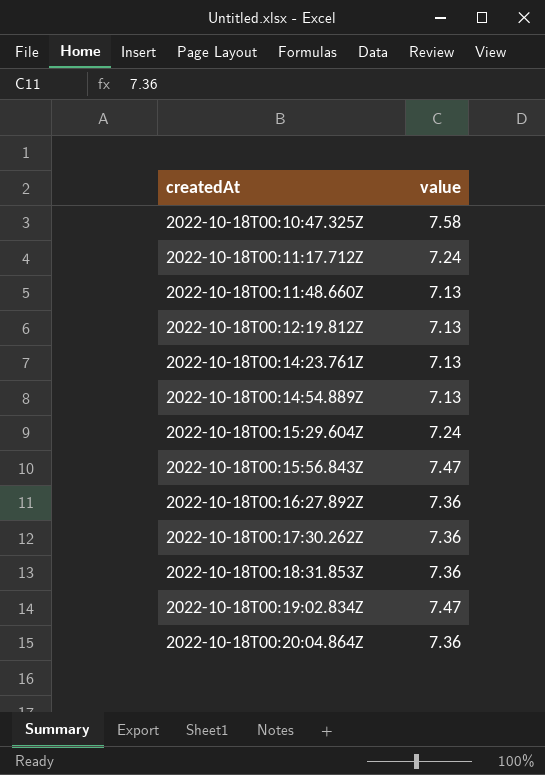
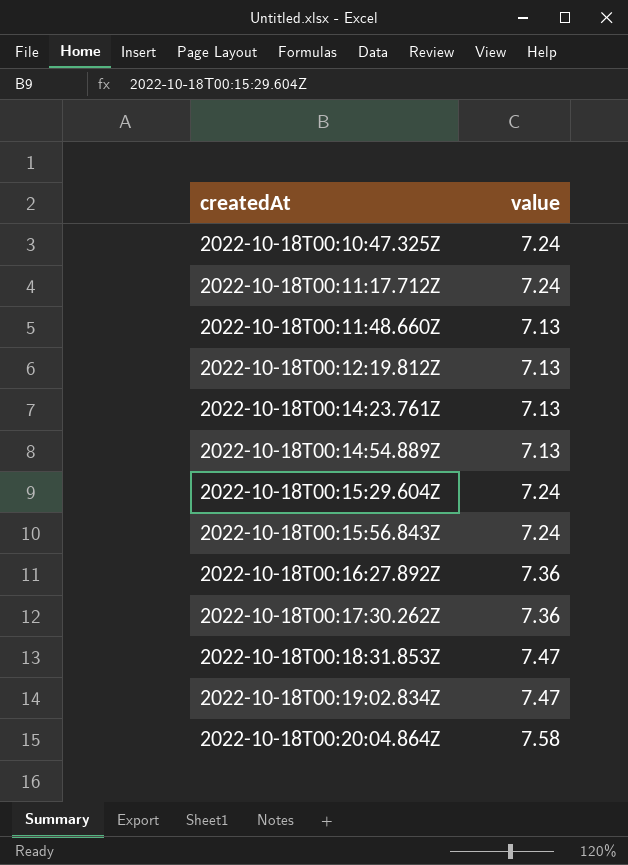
2022-10-18T00:10:47.325Z | value: 7.58 -> 7.24
2022-10-18T00:15:56.843Z | value: 7.47 -> 7.24
2022-10-18T00:18:31.853Z | value: 7.36 -> 7.47
2022-10-18T00:20:04.864Z | value: 7.36 -> 7.58

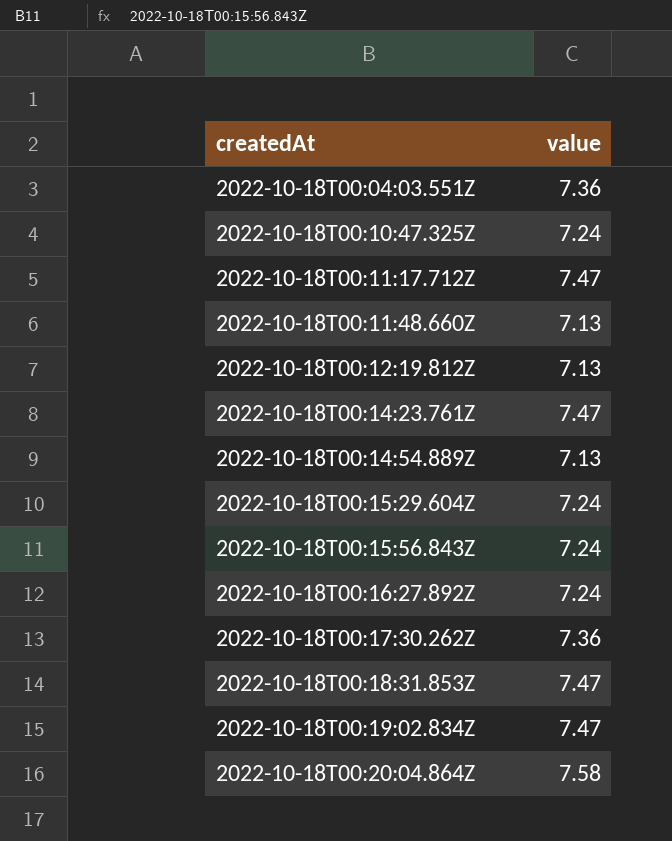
row 2022-10-18T00:04:03.551Z: none -> 7.36
2022-10-18T00:11:17.712Z | value: 7.24 -> 7.47
2022-10-18T00:14:23.761Z | value: 7.13 -> 7.47
2022-10-18T00:16:27.892Z | value: 7.36 -> 7.24

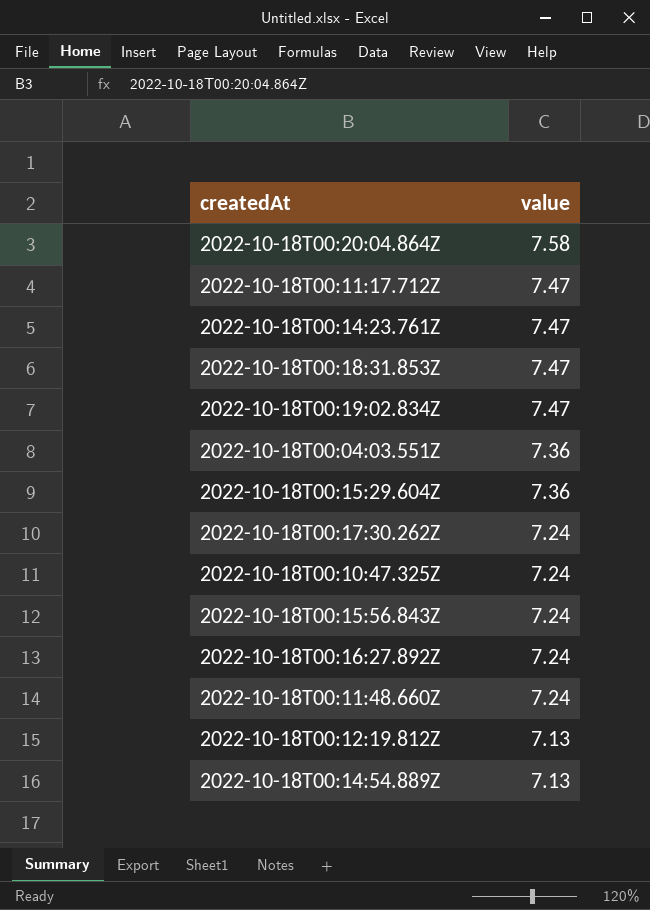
row order: createdAt ascending -> value descending
2022-10-18T00:15:29.604Z | value: 7.24 -> 7.36
2022-10-18T00:17:30.262Z | value: 7.36 -> 7.24
2022-10-18T00:11:48.660Z | value: 7.13 -> 7.24

